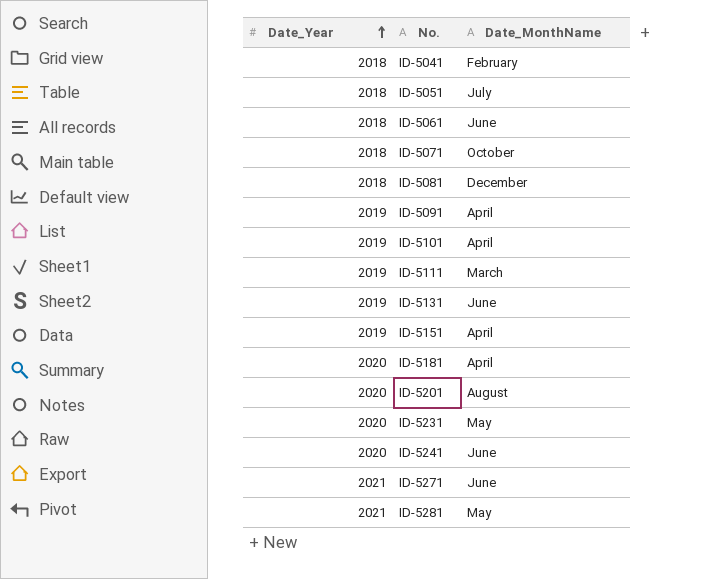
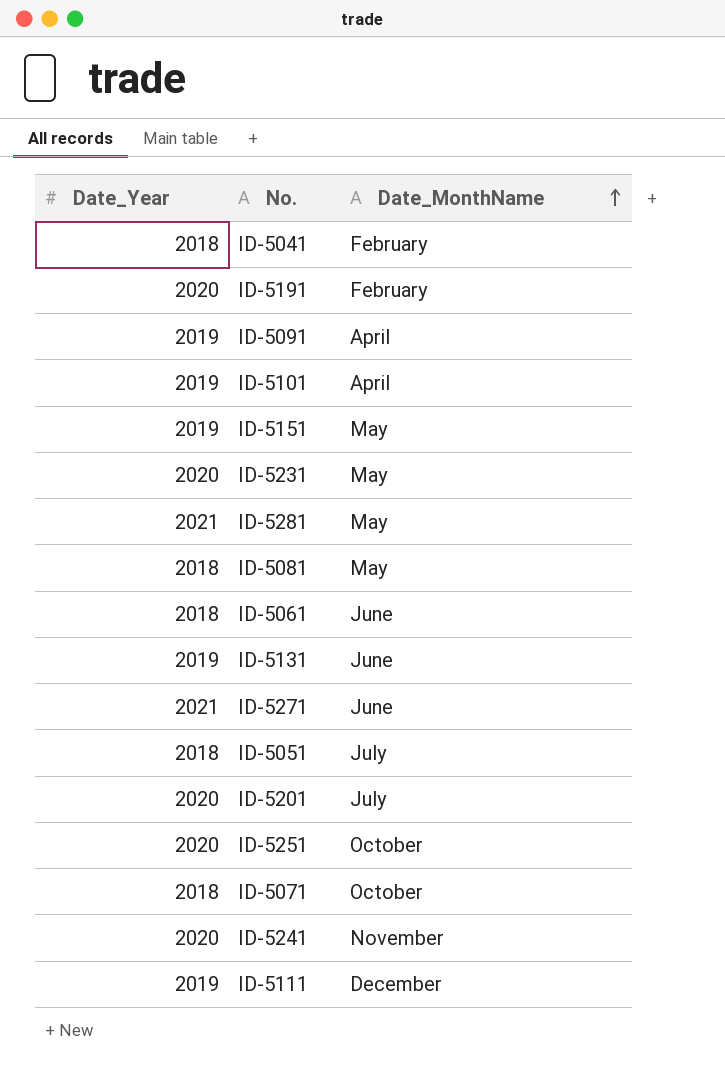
row order: Date_Year ascending -> Date_MonthName ascending
row ID-5181: 2020 | April -> none
row ID-5191: none -> 2020 | February
ID-5151 | Date_MonthName: April -> May
ID-5081 | Date_MonthName: December -> May
ID-5201 | Date_MonthName: August -> July
row ID-5251: none -> 2020 | October
ID-5241 | Date_MonthName: June -> November
ID-5111 | Date_MonthName: March -> December

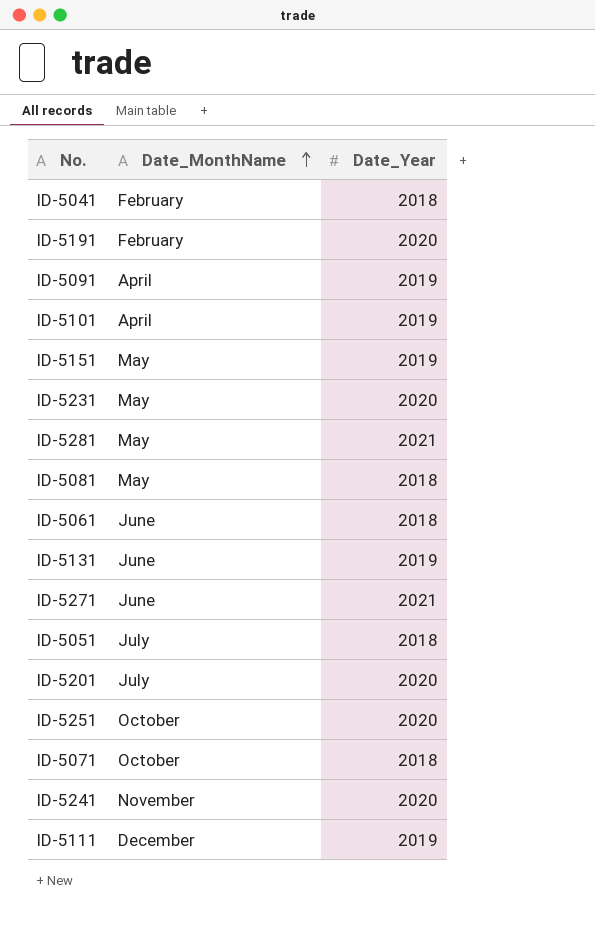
column Date_Year | position: 1 -> 3

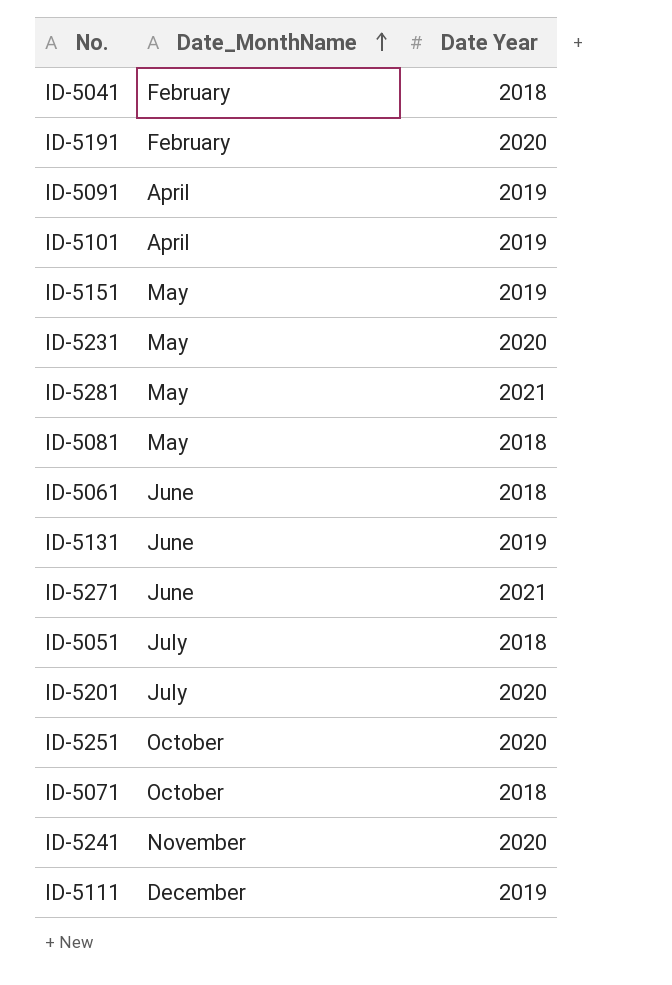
column name: Date_Year -> Date Year

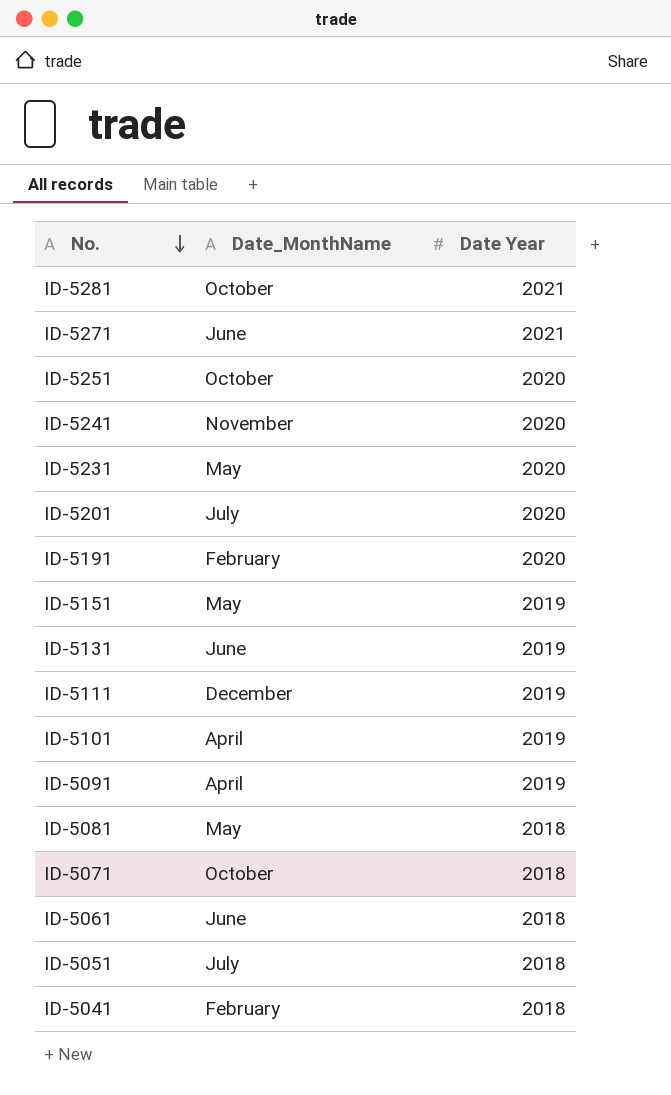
row order: Date_MonthName ascending -> No. descending
ID-5281 | Date_MonthName: May -> October

